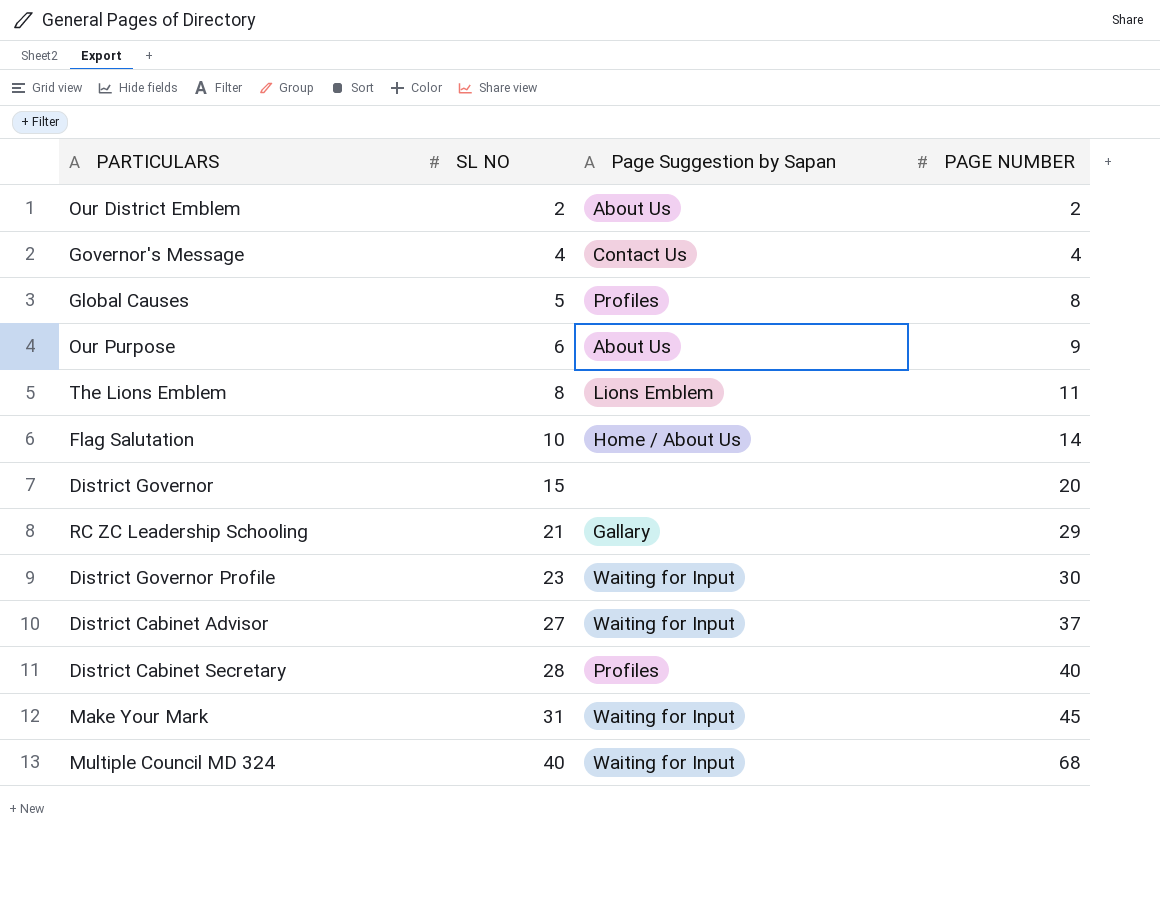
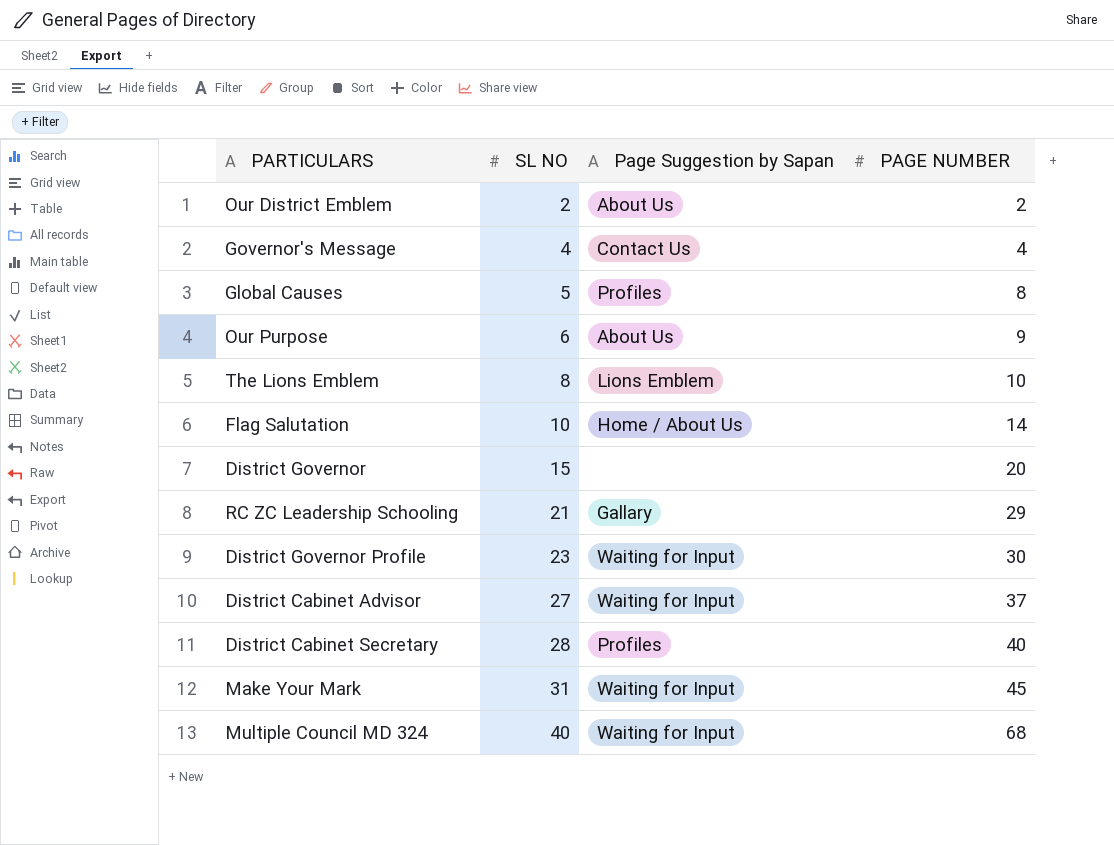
The Lions Emblem | PAGE NUMBER: 11 -> 10

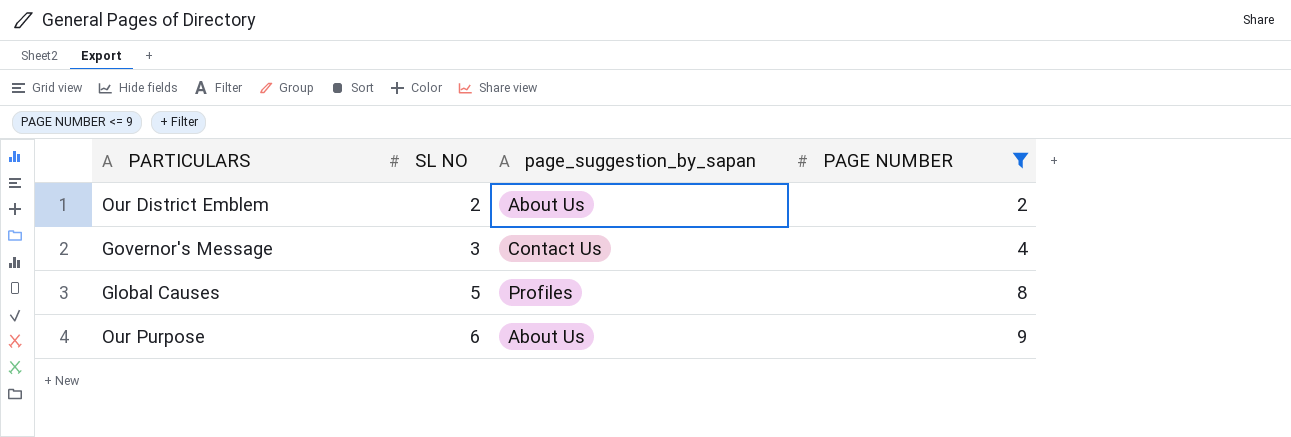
filter: none -> PAGE NUMBER <= 9
column name: Page Suggestion by Sapan -> page_suggestion_by_sapan
Governor's Message | SL NO: 4 -> 3

